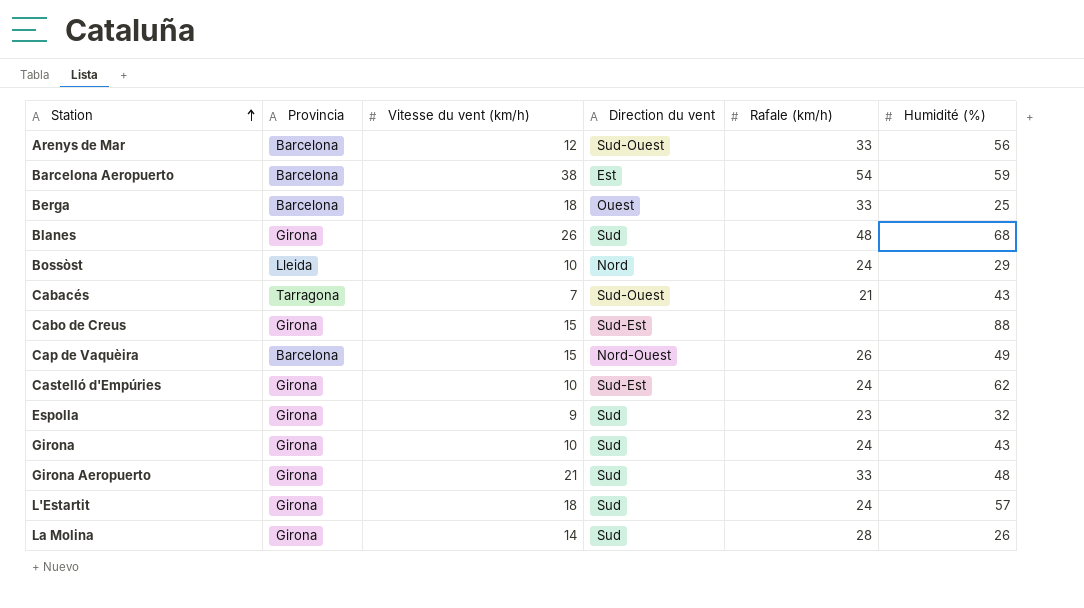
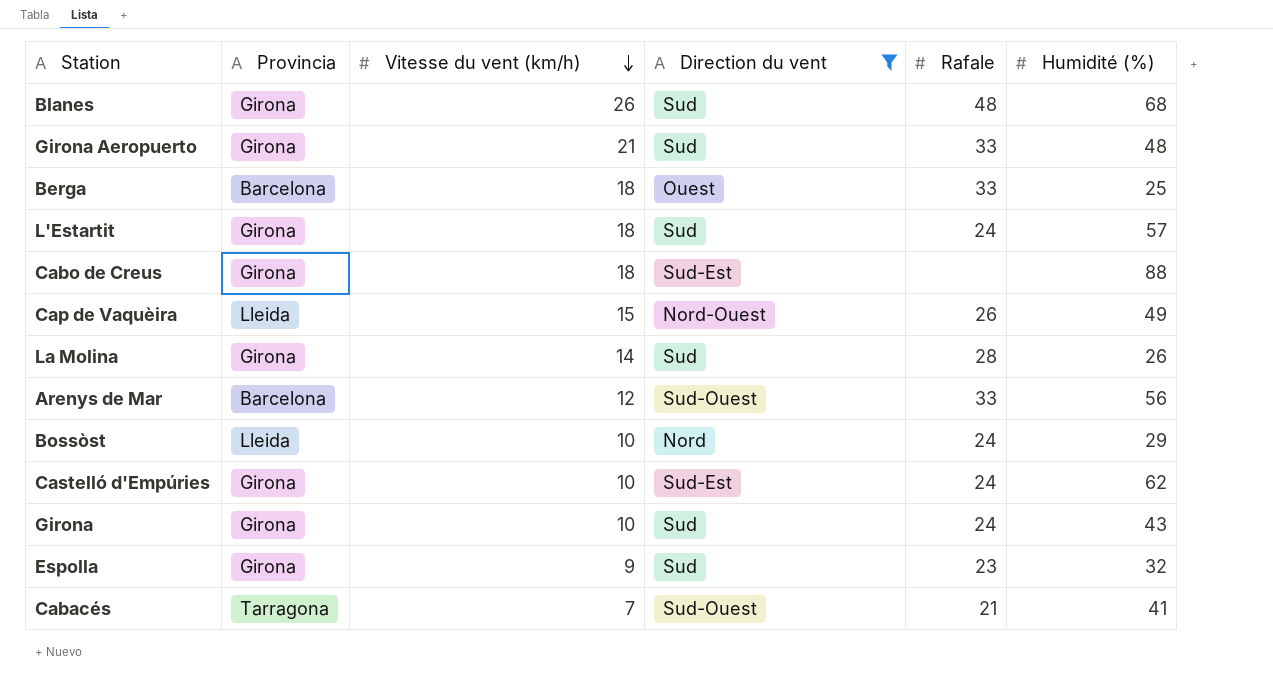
filter: none -> Direction du vent != Est
row order: Station ascending -> Vitesse du vent (km/h) descending
column name: Rafale (km/h) -> Rafale
Cabo de Creus | Vitesse du vent (km/h): 15 -> 18
Cap de Vaquèira | Provincia: Barcelona -> Lleida
Cabacés | Humidité (%): 43 -> 41

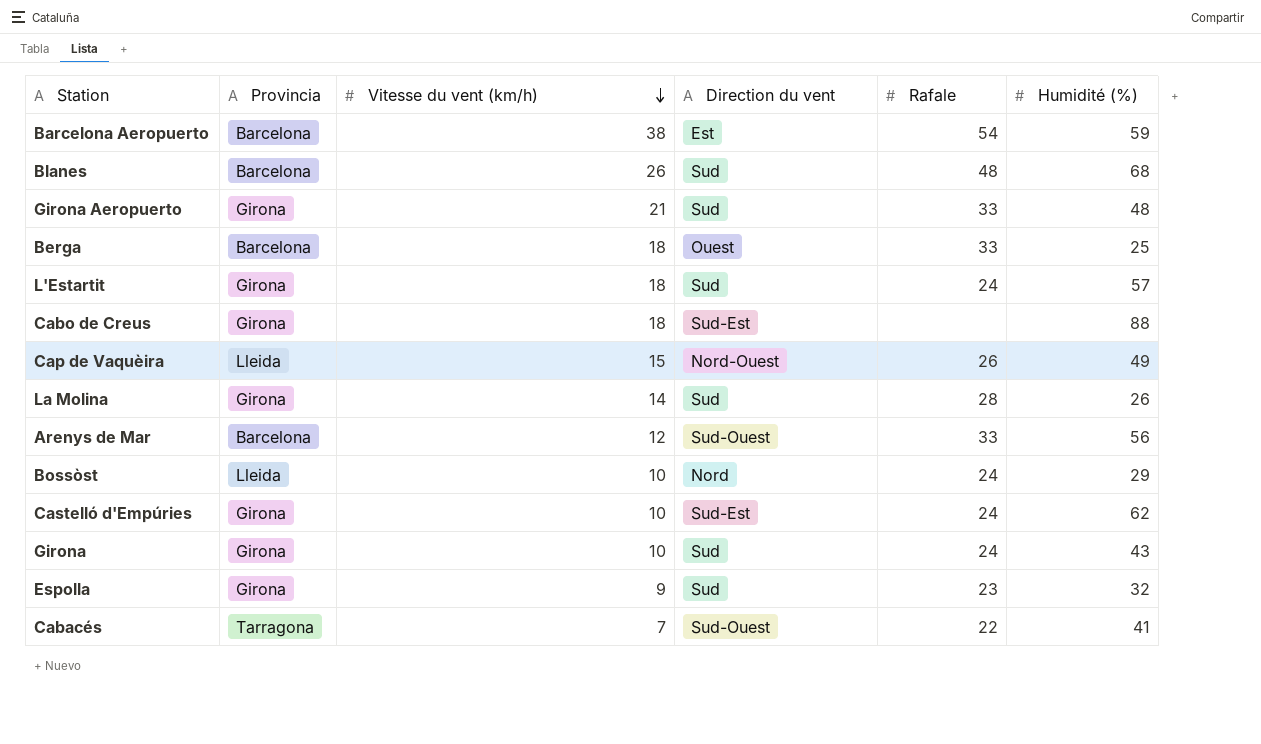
filter: Direction du vent != Est -> none
Blanes | Provincia: Girona -> Barcelona
Cabacés | Rafale: 21 -> 22

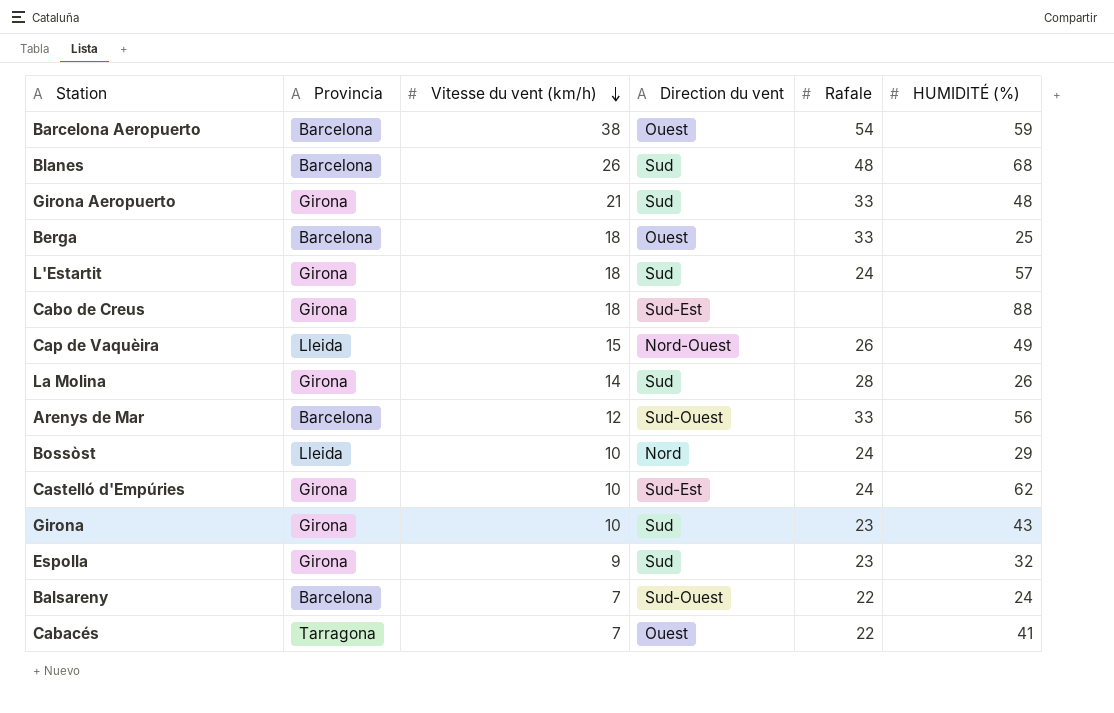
column name: Humidité (%) -> HUMIDITÉ (%)
Barcelona Aeropuerto | Direction du vent: Est -> Ouest
Girona | Rafale: 24 -> 23
row Balsareny: none -> Barcelona | 7 | Sud-Ouest | 22 | 24
Cabacés | Direction du vent: Sud-Ouest -> Ouest

